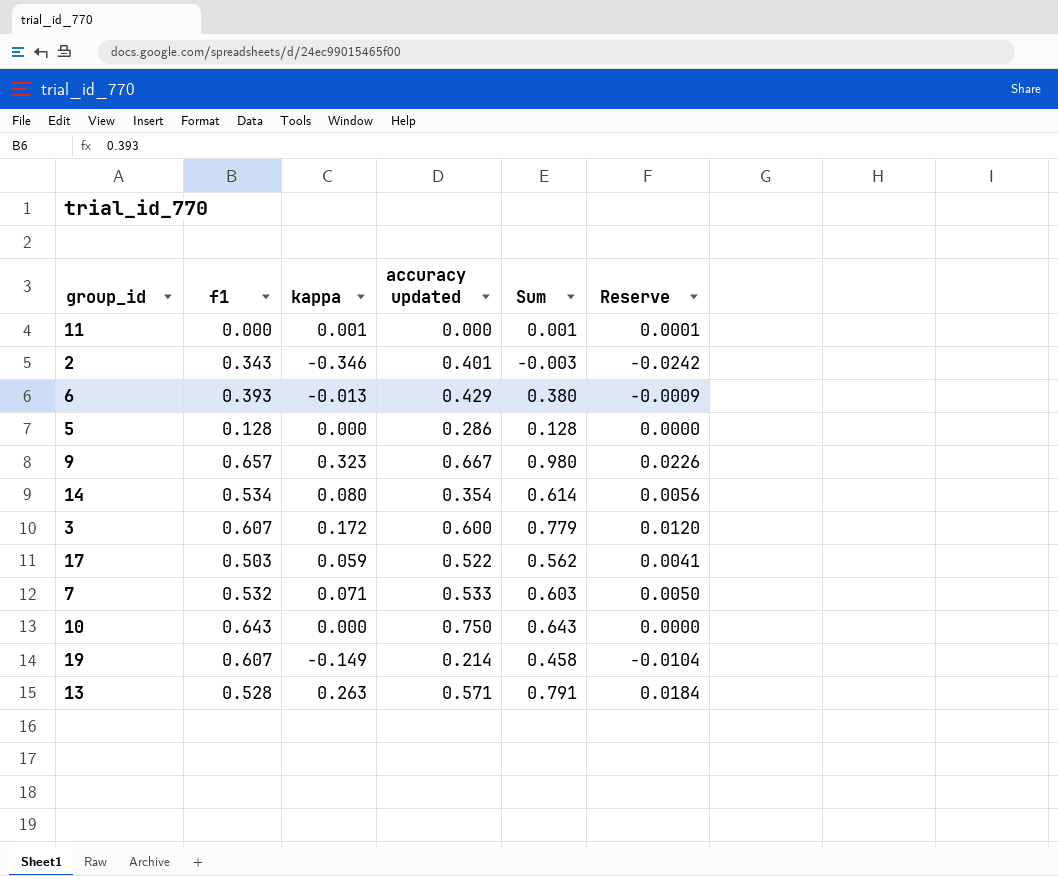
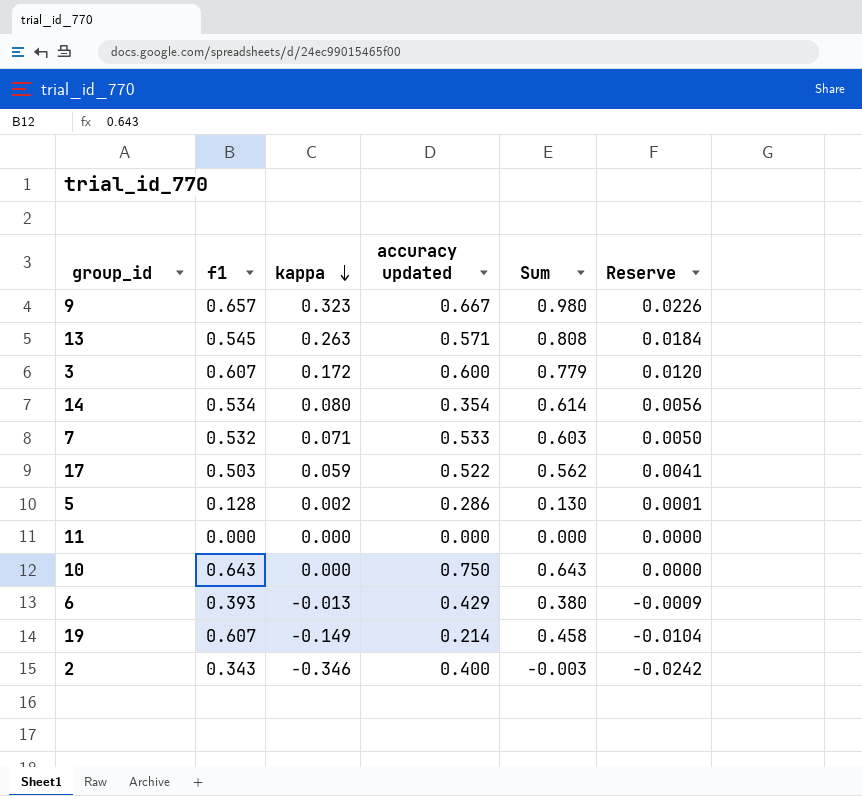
row order: none -> kappa descending
13 | f1: 0.528 -> 0.545
13 | Sum: 0.791 -> 0.808
5 | kappa: 0.000 -> 0.002
5 | Sum: 0.128 -> 0.130
5 | Reserve: 0.0000 -> 0.0001
11 | kappa: 0.001 -> 0.000
11 | Sum: 0.001 -> 0.000
11 | Reserve: 0.0001 -> 0.0000
2 | accuracy updated: 0.401 -> 0.400

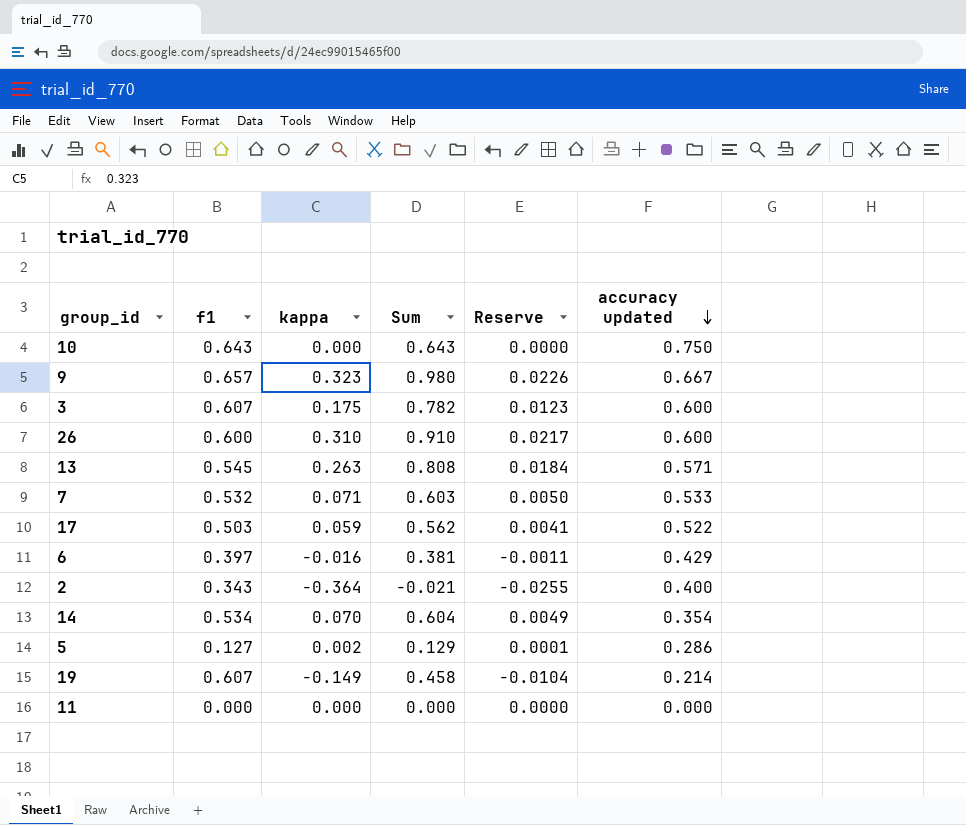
row order: kappa descending -> accuracy updated descending
column accuracy updated | position: 4 -> 6
3 | kappa: 0.172 -> 0.175
3 | Sum: 0.779 -> 0.782
3 | Reserve: 0.0120 -> 0.0123
row 26: none -> 0.600 | 0.310 | 0.910 | 0.0217 | 0.600
6 | f1: 0.393 -> 0.397
6 | kappa: -0.013 -> -0.016
6 | Sum: 0.380 -> 0.381
6 | Reserve: -0.0009 -> -0.0011
2 | kappa: -0.346 -> -0.364
2 | Sum: -0.003 -> -0.021
2 | Reserve: -0.0242 -> -0.0255
14 | kappa: 0.080 -> 0.070
14 | Sum: 0.614 -> 0.604
14 | Reserve: 0.0056 -> 0.0049
5 | f1: 0.128 -> 0.127
5 | Sum: 0.130 -> 0.129

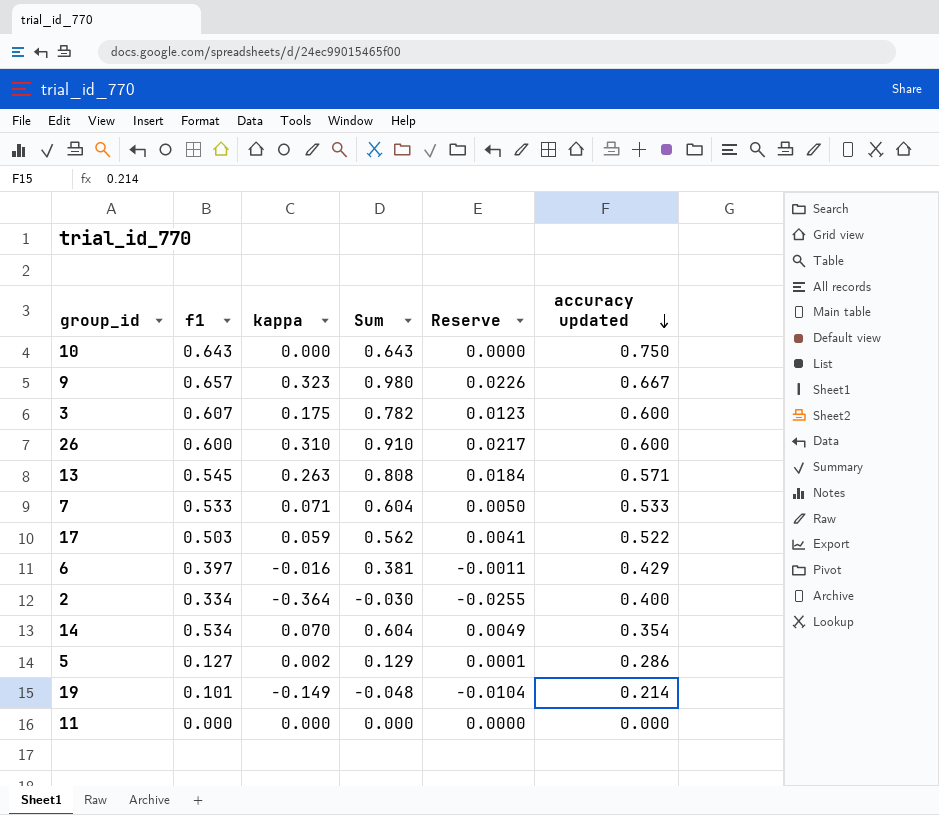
7 | f1: 0.532 -> 0.533
7 | Sum: 0.603 -> 0.604
2 | f1: 0.343 -> 0.334
2 | Sum: -0.021 -> -0.030
19 | f1: 0.607 -> 0.101
19 | Sum: 0.458 -> -0.048

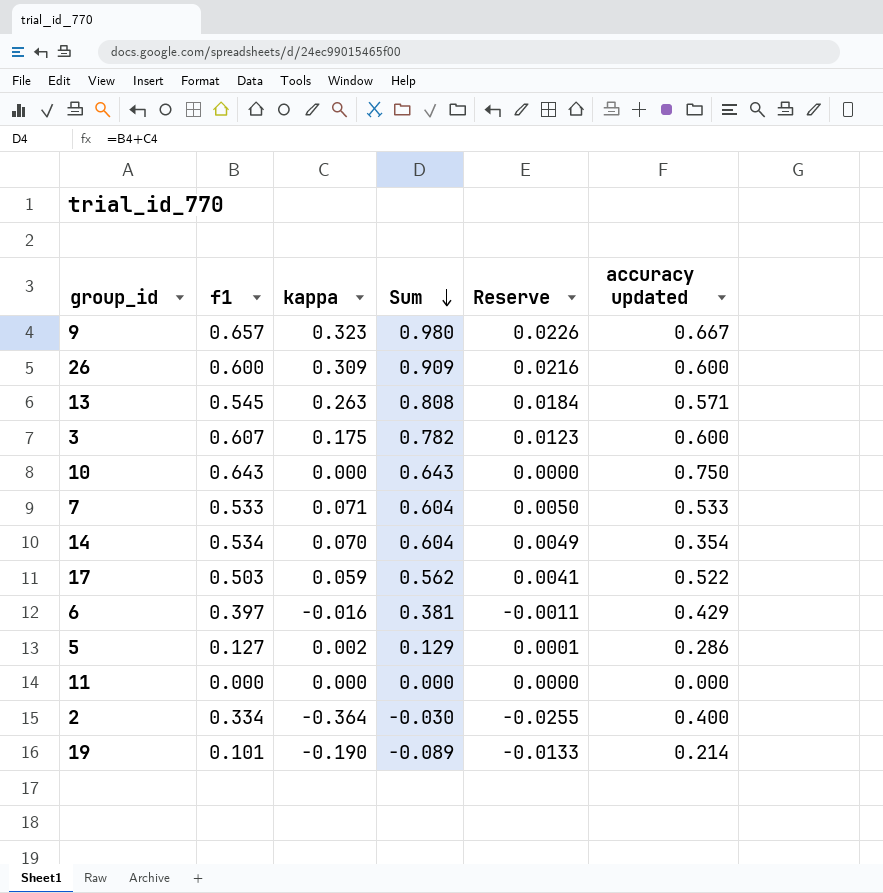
row order: accuracy updated descending -> Sum descending
26 | kappa: 0.310 -> 0.309
26 | Sum: 0.910 -> 0.909
26 | Reserve: 0.0217 -> 0.0216
19 | kappa: -0.149 -> -0.190
19 | Sum: -0.048 -> -0.089
19 | Reserve: -0.0104 -> -0.0133

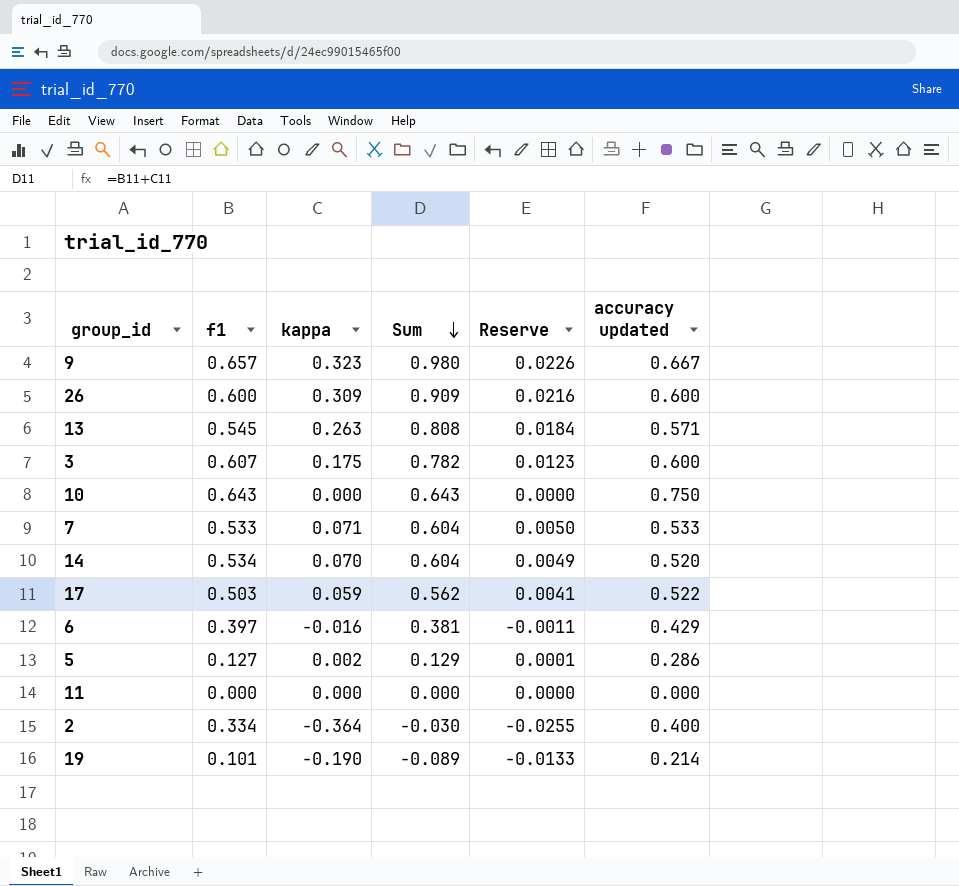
14 | accuracy updated: 0.354 -> 0.520

